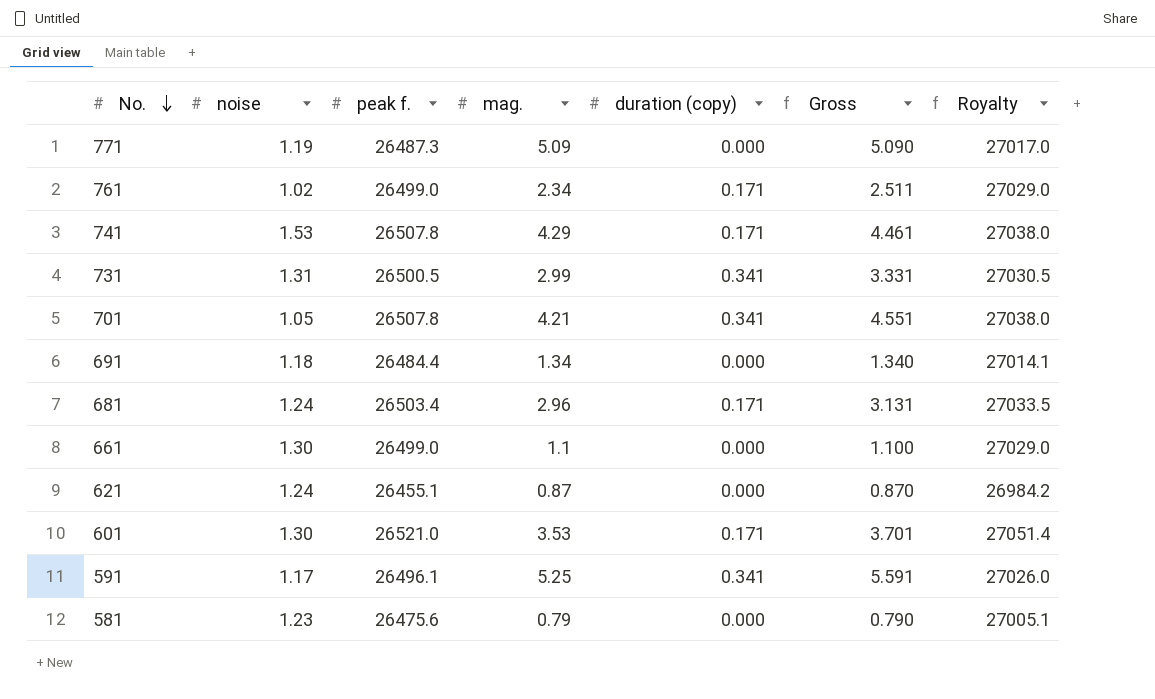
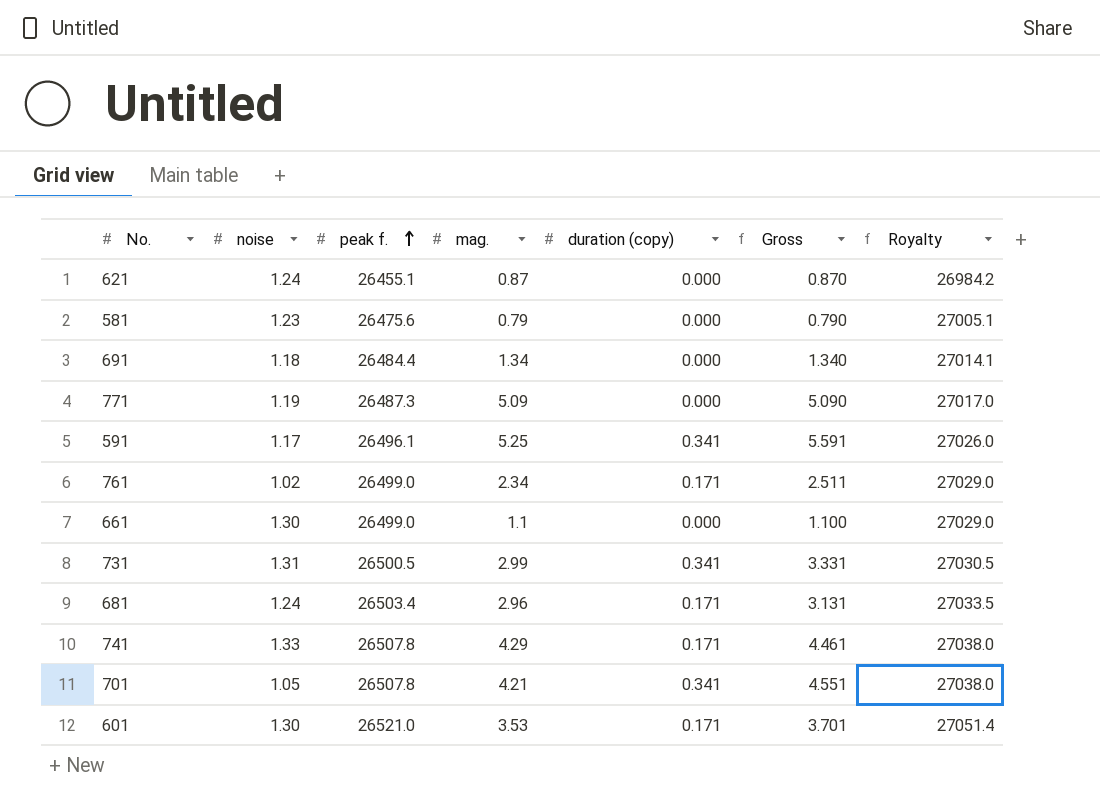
row order: No. descending -> peak f. ascending
741 | noise: 1.53 -> 1.33

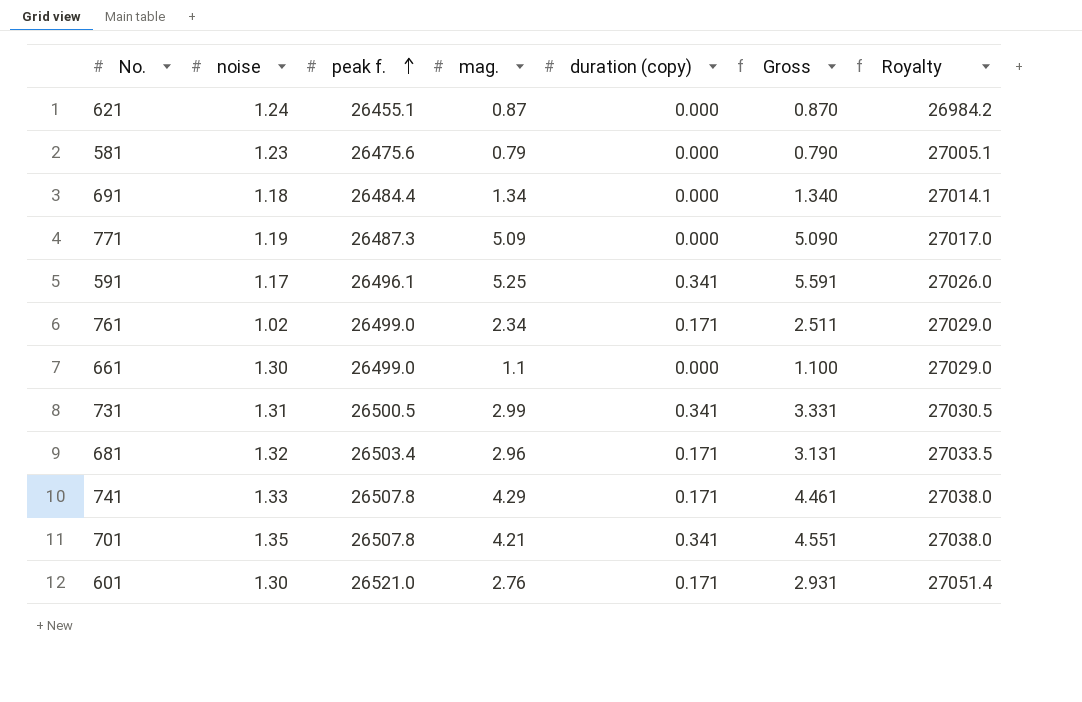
681 | noise: 1.24 -> 1.32
701 | noise: 1.05 -> 1.35
601 | mag.: 3.53 -> 2.76
601 | Gross: 3.701 -> 2.931

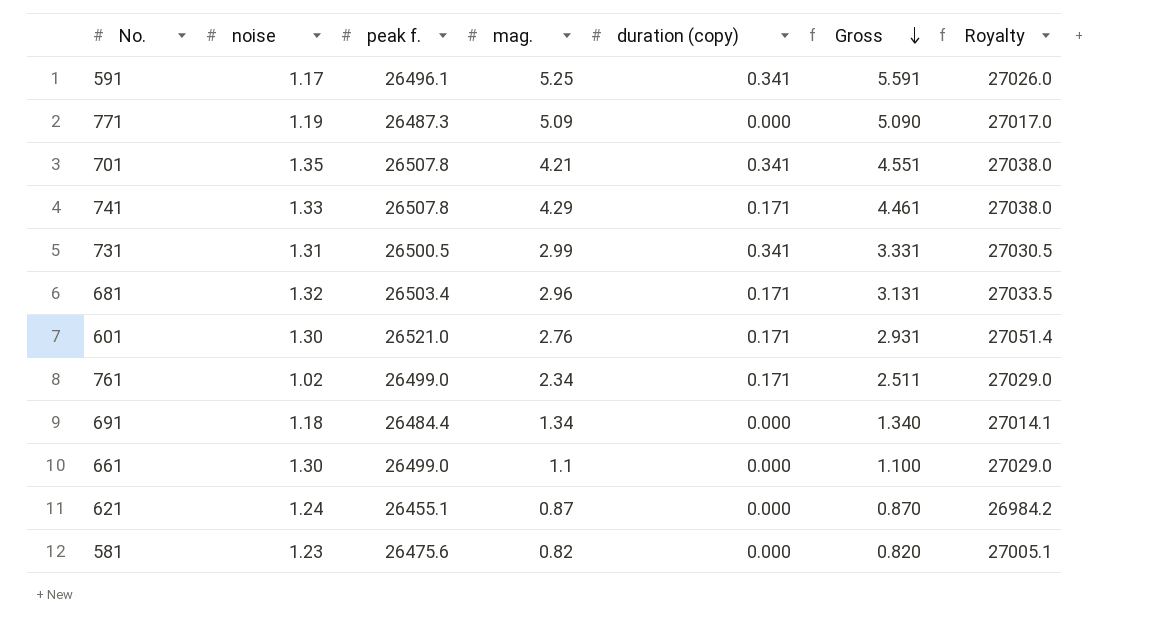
row order: peak f. ascending -> Gross descending
581 | mag.: 0.79 -> 0.82
581 | Gross: 0.790 -> 0.820

